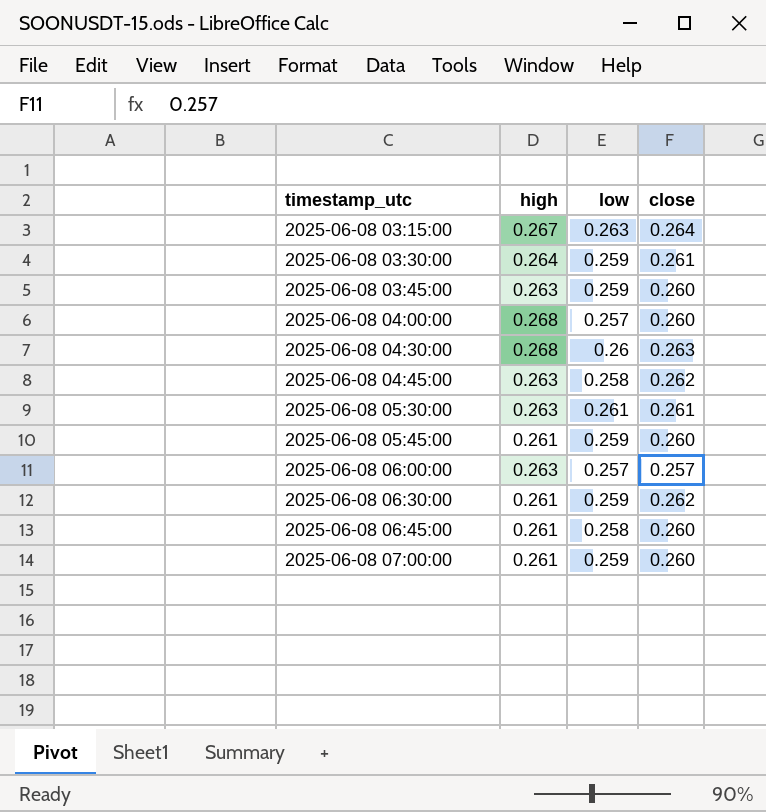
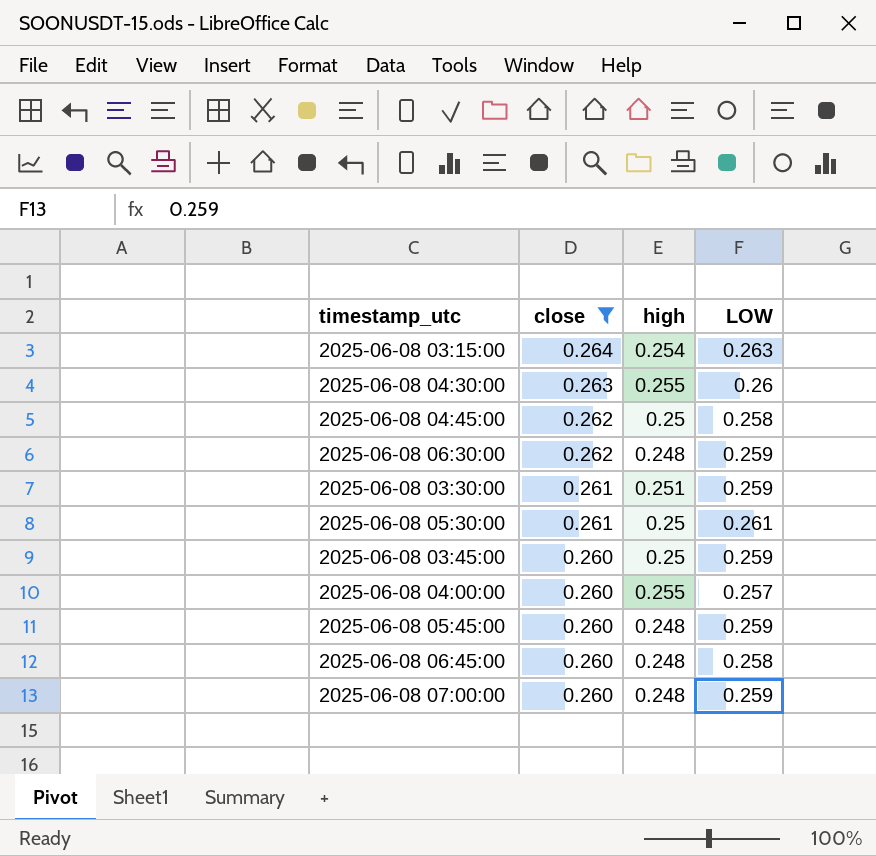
filter: none -> close != 0.257
row order: timestamp_utc ascending -> close descending
column close | position: 4 -> 2
column name: low -> LOW
2025-06-08 03:15:00 | high: 0.267 -> 0.254
2025-06-08 04:30:00 | high: 0.268 -> 0.255
2025-06-08 04:45:00 | high: 0.263 -> 0.25
2025-06-08 06:30:00 | high: 0.261 -> 0.248
2025-06-08 03:30:00 | high: 0.264 -> 0.251
2025-06-08 05:30:00 | high: 0.263 -> 0.25
2025-06-08 03:45:00 | high: 0.263 -> 0.25
2025-06-08 04:00:00 | high: 0.268 -> 0.255
2025-06-08 05:45:00 | high: 0.261 -> 0.248
2025-06-08 06:45:00 | high: 0.261 -> 0.248
2025-06-08 07:00:00 | high: 0.261 -> 0.248

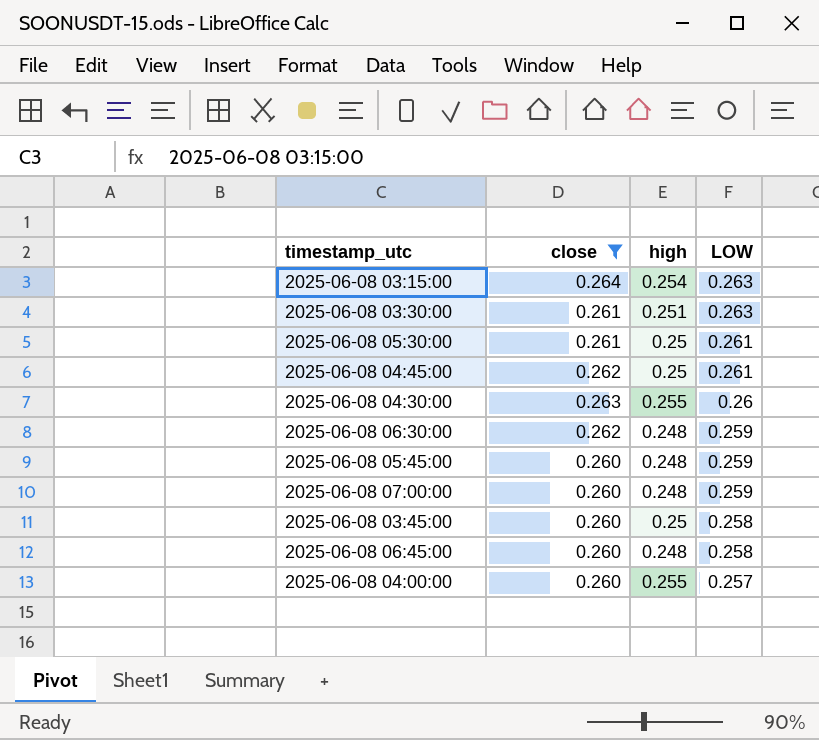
row order: close descending -> LOW descending
2025-06-08 03:30:00 | LOW: 0.259 -> 0.263
2025-06-08 04:45:00 | LOW: 0.258 -> 0.261
2025-06-08 03:45:00 | LOW: 0.259 -> 0.258

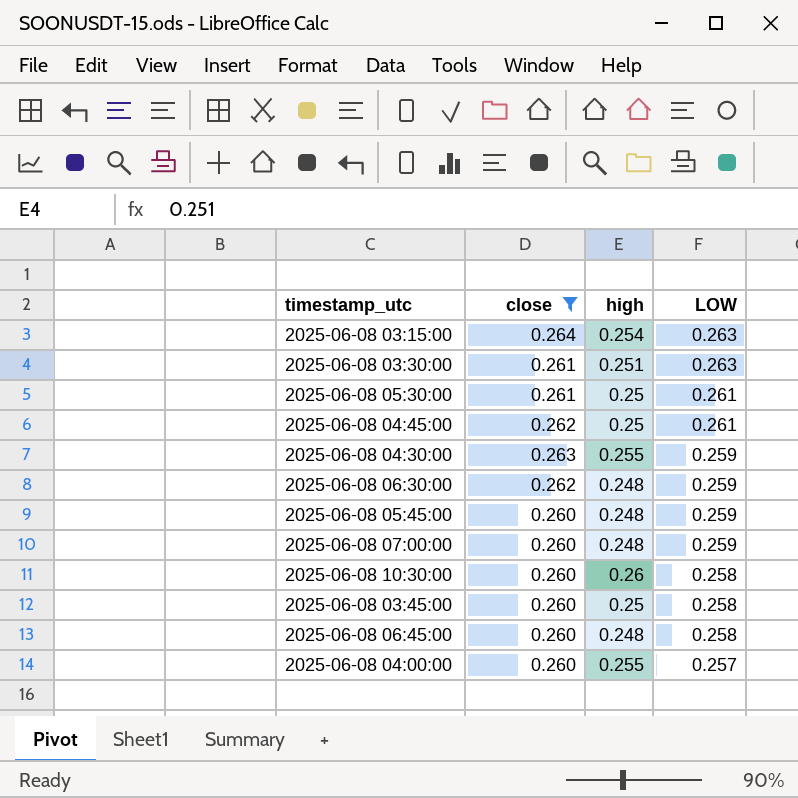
2025-06-08 04:30:00 | LOW: 0.26 -> 0.259
row 2025-06-08 10:30:00: none -> 0.260 | 0.26 | 0.258

